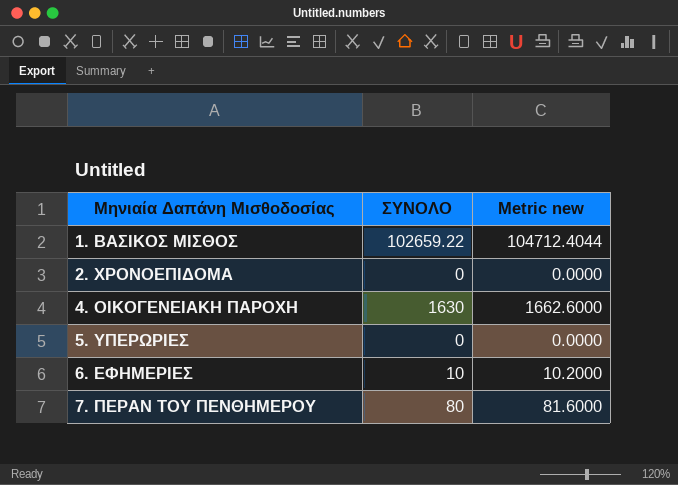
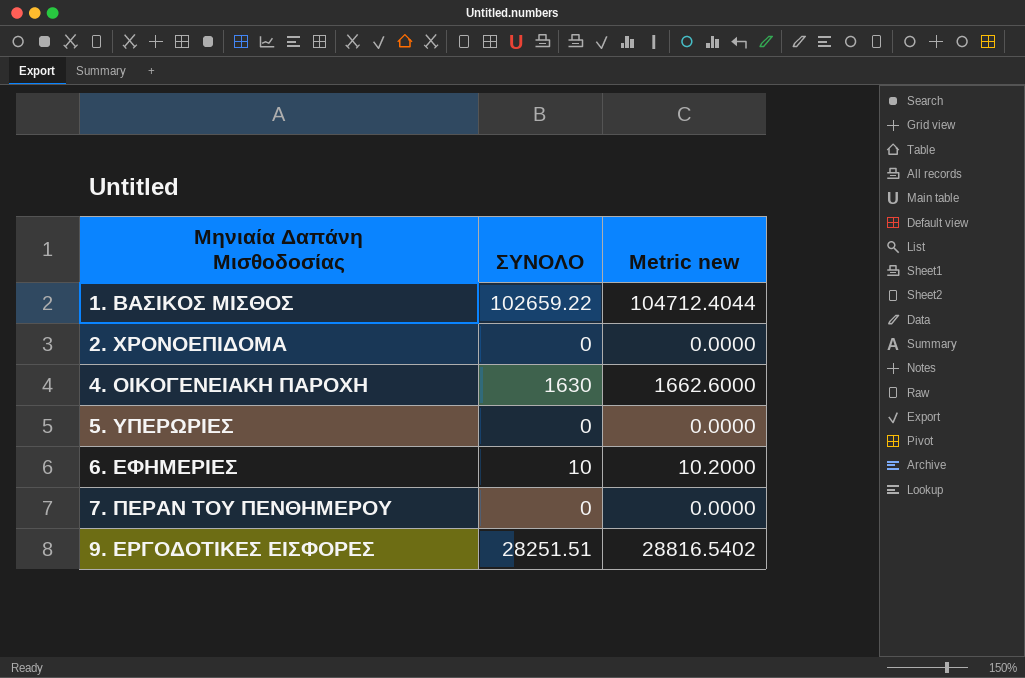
7. ΠΕΡΑΝ ΤΟΥ ΠΕΝΘΗΜΕΡΟΥ | ΣΥΝΟΛΟ: 80 -> 0
7. ΠΕΡΑΝ ΤΟΥ ΠΕΝΘΗΜΕΡΟΥ | Metric new: 81.6000 -> 0.0000
row 9. ΕΡΓΟΔΟΤΙΚΕΣ ΕΙΣΦΟΡΕΣ: none -> 28251.51 | 28816.5402

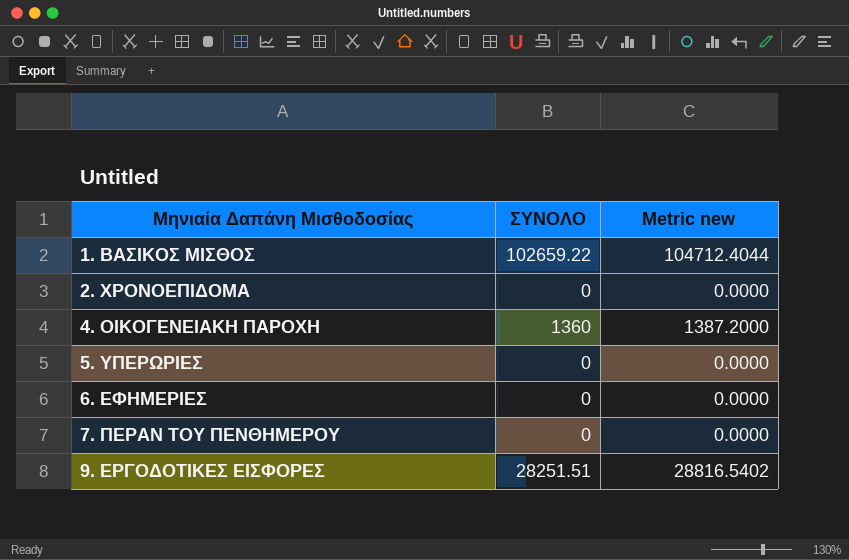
4. ΟΙΚΟΓΕΝΕΙΑΚΗ ΠΑΡΟΧΗ | ΣΥΝΟΛΟ: 1630 -> 1360
4. ΟΙΚΟΓΕΝΕΙΑΚΗ ΠΑΡΟΧΗ | Metric new: 1662.6000 -> 1387.2000
6. ΕΦΗΜΕΡΙΕΣ | ΣΥΝΟΛΟ: 10 -> 0
6. ΕΦΗΜΕΡΙΕΣ | Metric new: 10.2000 -> 0.0000

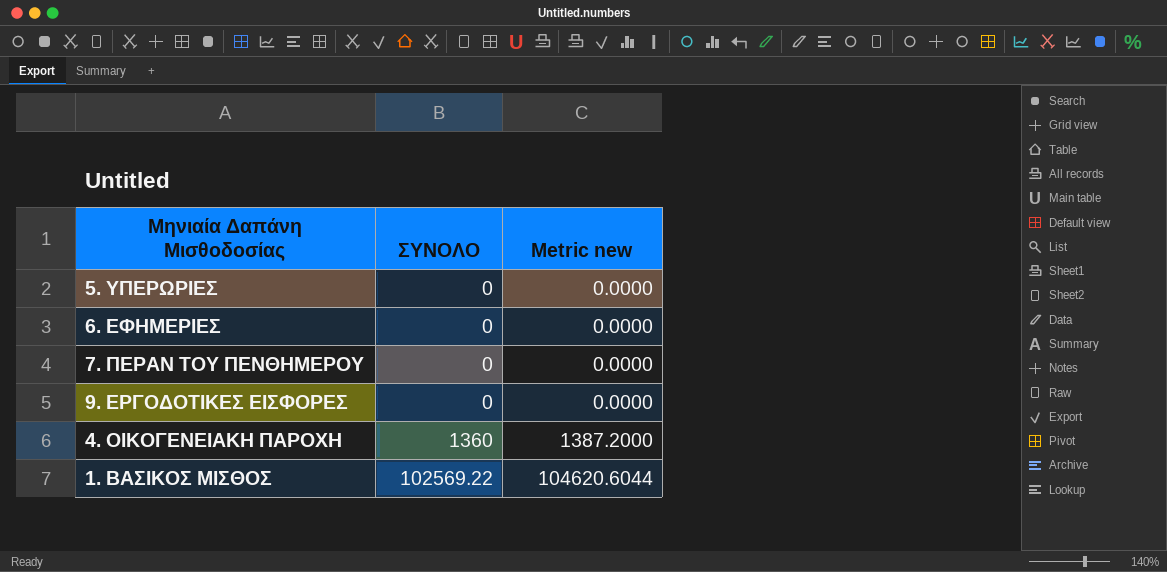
row order: Μηνιαία Δαπάνη Μισθοδοσίας ascending -> ΣΥΝΟΛΟ ascending
row 2. ΧΡΟΝΟΕΠΙΔΟΜΑ: 0 | 0.0000 -> none
9. ΕΡΓΟΔΟΤΙΚΕΣ ΕΙΣΦΟΡΕΣ | ΣΥΝΟΛΟ: 28251.51 -> 0
9. ΕΡΓΟΔΟΤΙΚΕΣ ΕΙΣΦΟΡΕΣ | Metric new: 28816.5402 -> 0.0000
1. ΒΑΣΙΚΟΣ ΜΙΣΘΟΣ | ΣΥΝΟΛΟ: 102659.22 -> 102569.22
1. ΒΑΣΙΚΟΣ ΜΙΣΘΟΣ | Metric new: 104712.4044 -> 104620.6044

